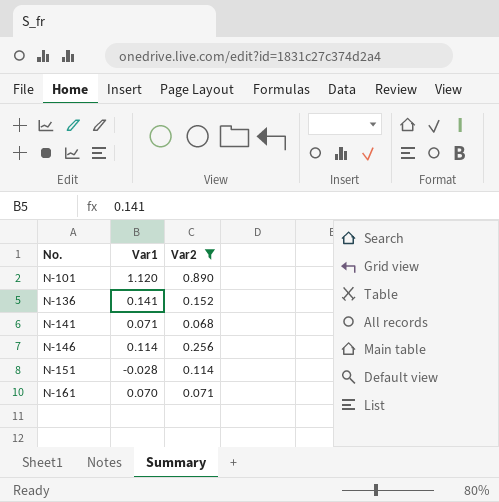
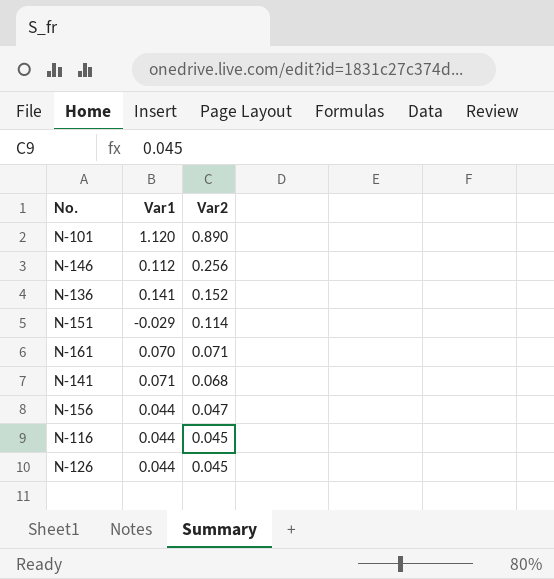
filter: Var2 >= 0.068 -> none
row order: No. ascending -> Var2 descending
N-146 | Var1: 0.114 -> 0.112
N-151 | Var1: -0.028 -> -0.029

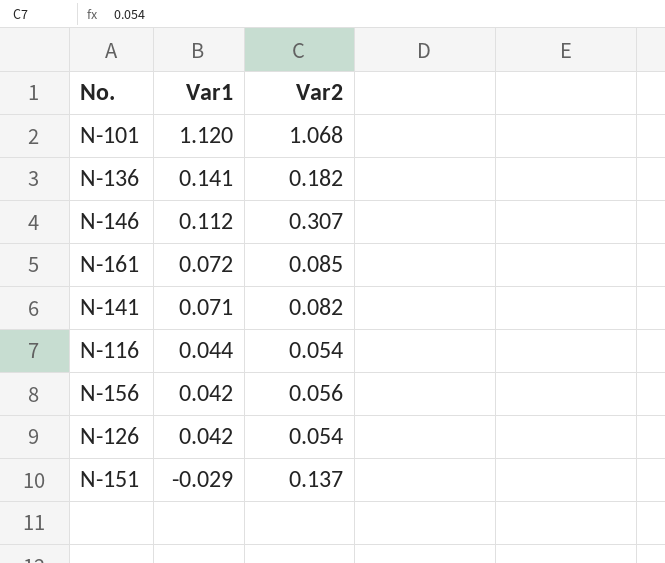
row order: Var2 descending -> Var1 descending
N-101 | Var2: 0.890 -> 1.068
N-136 | Var2: 0.152 -> 0.182
N-146 | Var2: 0.256 -> 0.307
N-161 | Var1: 0.070 -> 0.072
N-161 | Var2: 0.071 -> 0.085
N-141 | Var2: 0.068 -> 0.082
N-116 | Var2: 0.045 -> 0.054
N-156 | Var1: 0.044 -> 0.042
N-156 | Var2: 0.047 -> 0.056
N-126 | Var1: 0.044 -> 0.042
N-126 | Var2: 0.045 -> 0.054
N-151 | Var2: 0.114 -> 0.137

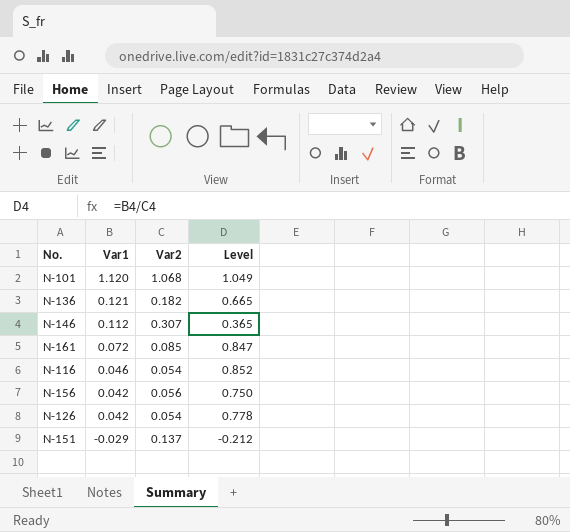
column Level | formula: none -> [Var1] / [Var2]
row N-141: 0.071 | 0.082 -> none
N-136 | Var1: 0.141 -> 0.121
N-116 | Var1: 0.044 -> 0.046

